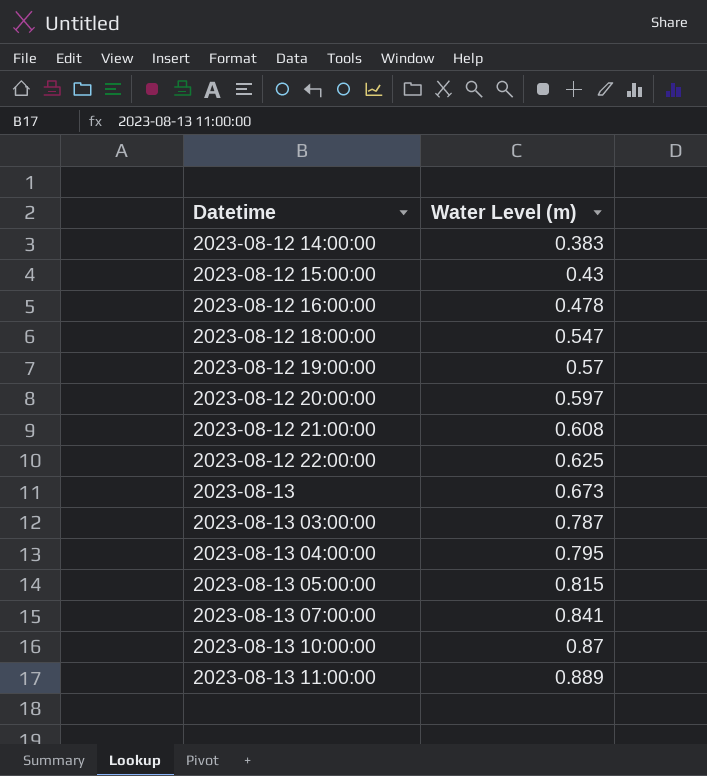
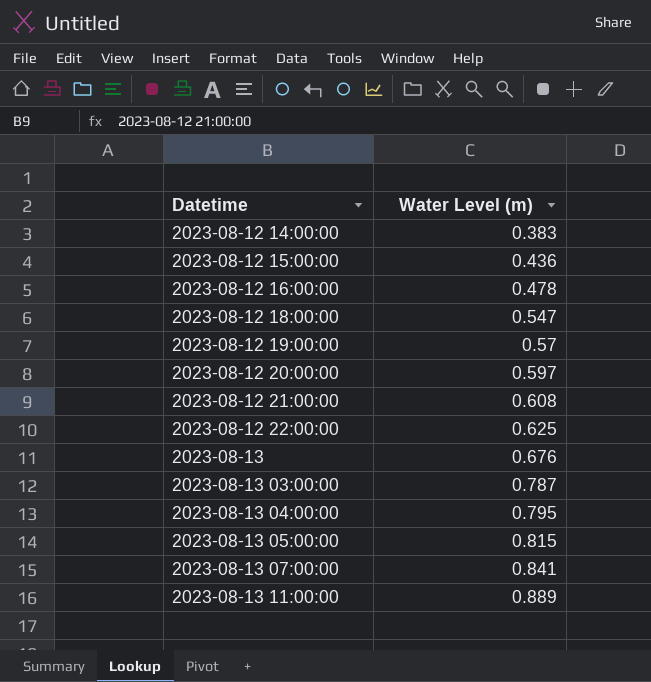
row 2023-08-13 10:00:00: 0.87 -> none
2023-08-12 15:00:00 | Water Level (m): 0.43 -> 0.436
2023-08-13 | Water Level (m): 0.673 -> 0.676

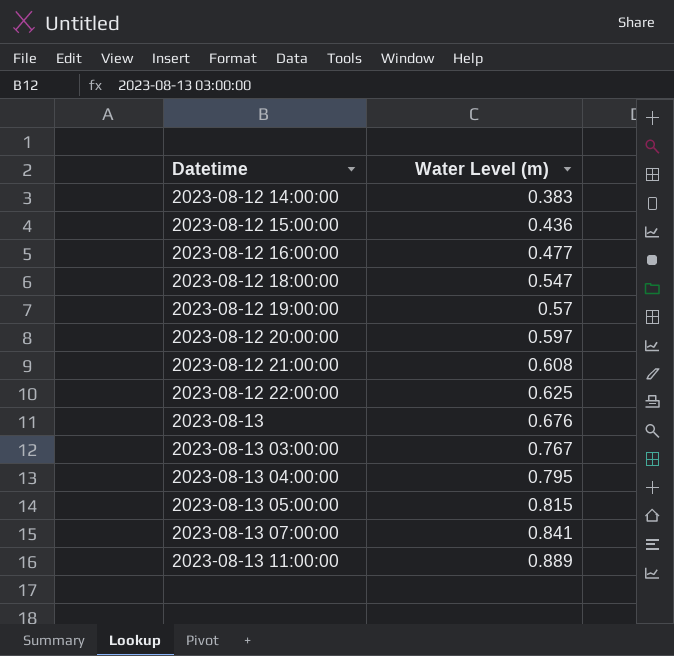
2023-08-12 16:00:00 | Water Level (m): 0.478 -> 0.477
2023-08-13 03:00:00 | Water Level (m): 0.787 -> 0.767

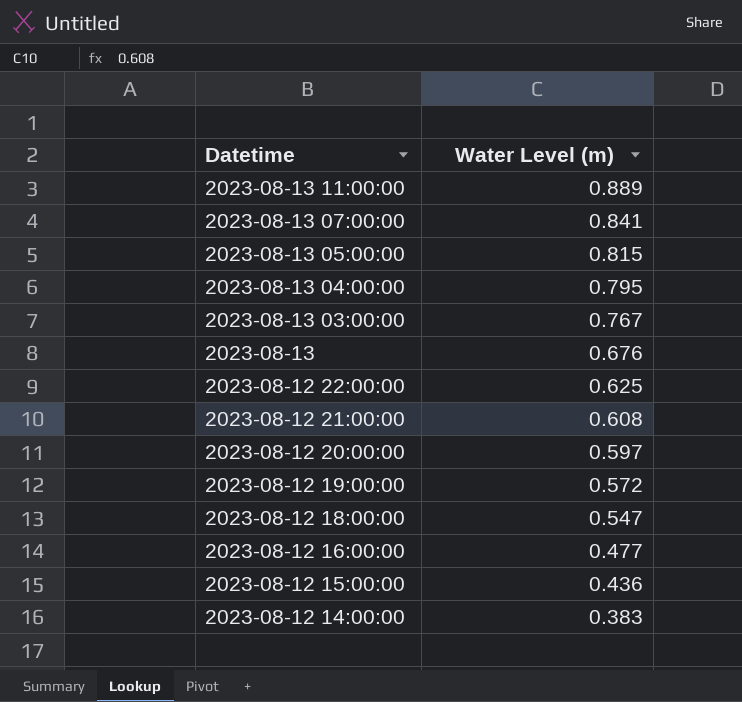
row order: Datetime ascending -> Datetime descending
2023-08-12 19:00:00 | Water Level (m): 0.57 -> 0.572

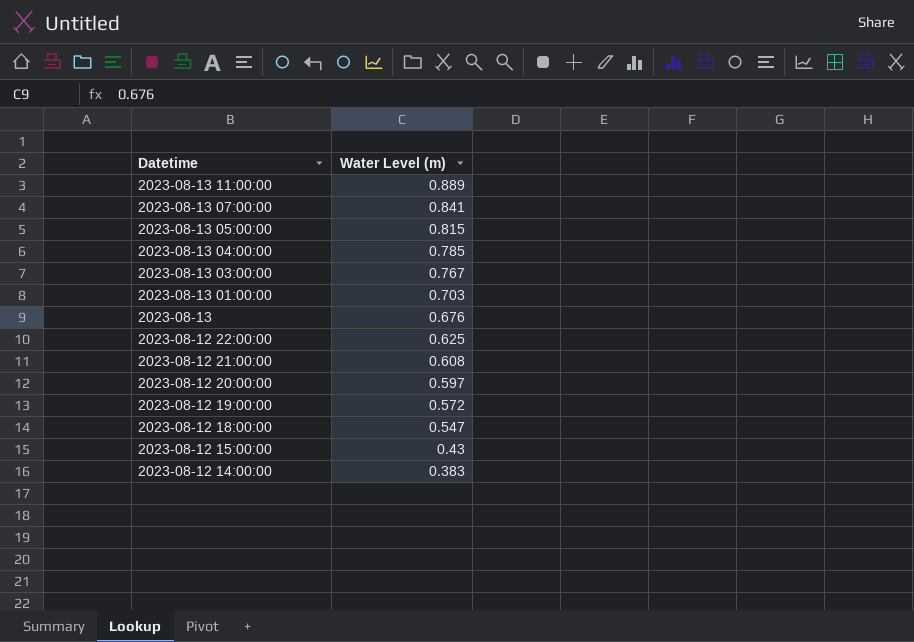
row 2023-08-12 16:00:00: 0.477 -> none
2023-08-13 04:00:00 | Water Level (m): 0.795 -> 0.785
row 2023-08-13 01:00:00: none -> 0.703
2023-08-12 15:00:00 | Water Level (m): 0.436 -> 0.43

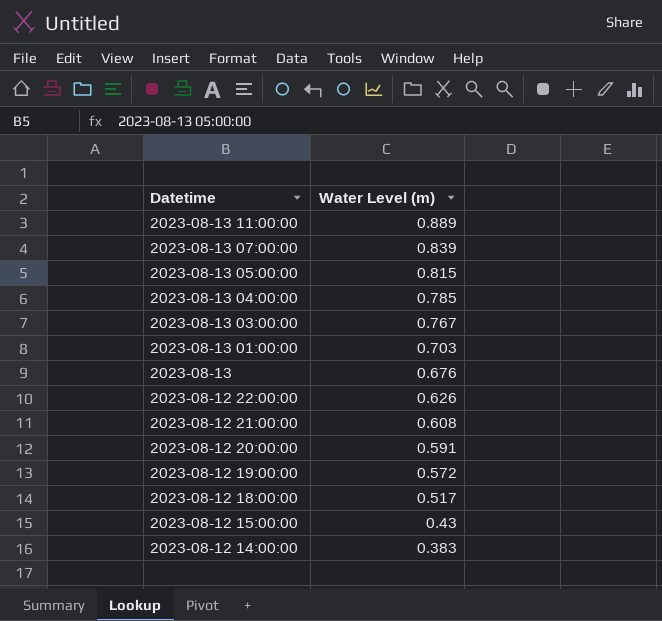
2023-08-13 07:00:00 | Water Level (m): 0.841 -> 0.839
2023-08-12 22:00:00 | Water Level (m): 0.625 -> 0.626
2023-08-12 20:00:00 | Water Level (m): 0.597 -> 0.591
2023-08-12 18:00:00 | Water Level (m): 0.547 -> 0.517

